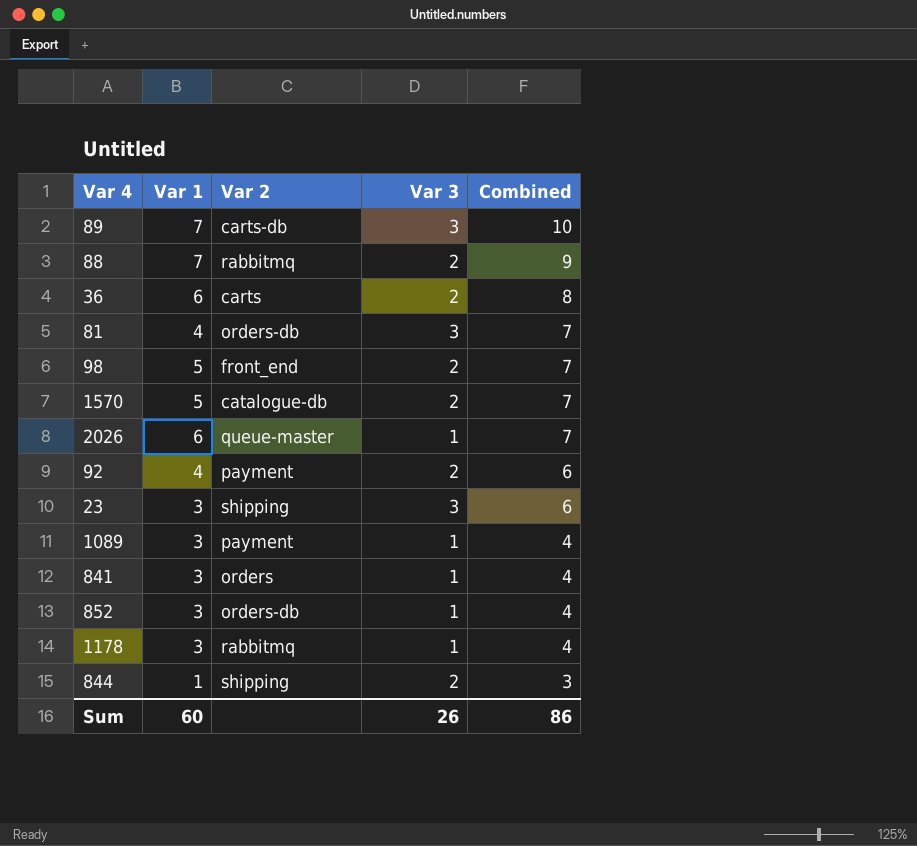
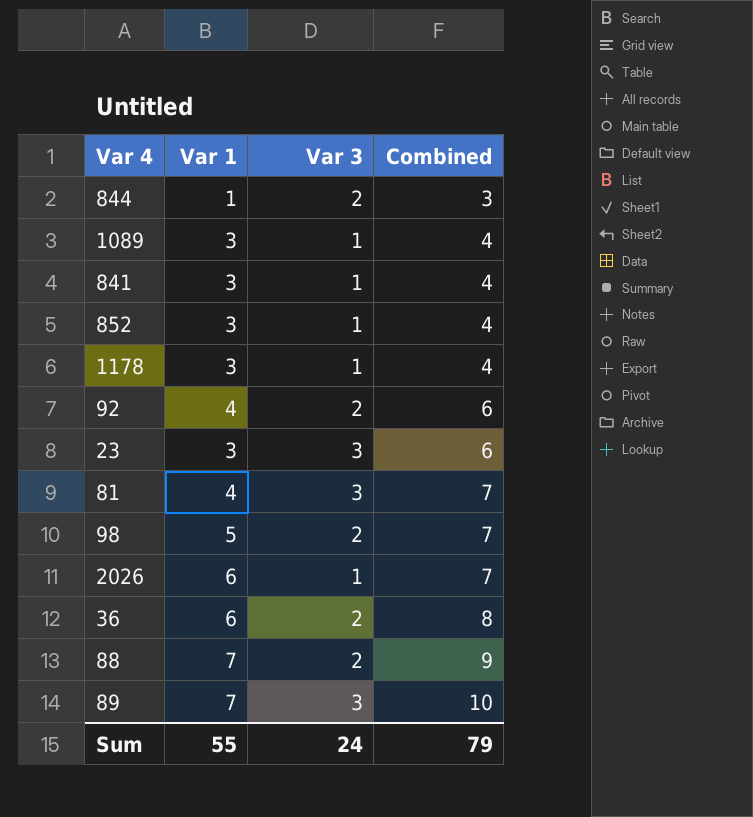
row order: Combined descending -> Combined ascending
column Var 2 | position: 3 -> none
row 1570: 5 | catalogue-db | 2 | 7 -> none
Sum | Var 1: 60 -> 55
Sum | Var 3: 26 -> 24
Sum | Combined: 86 -> 79

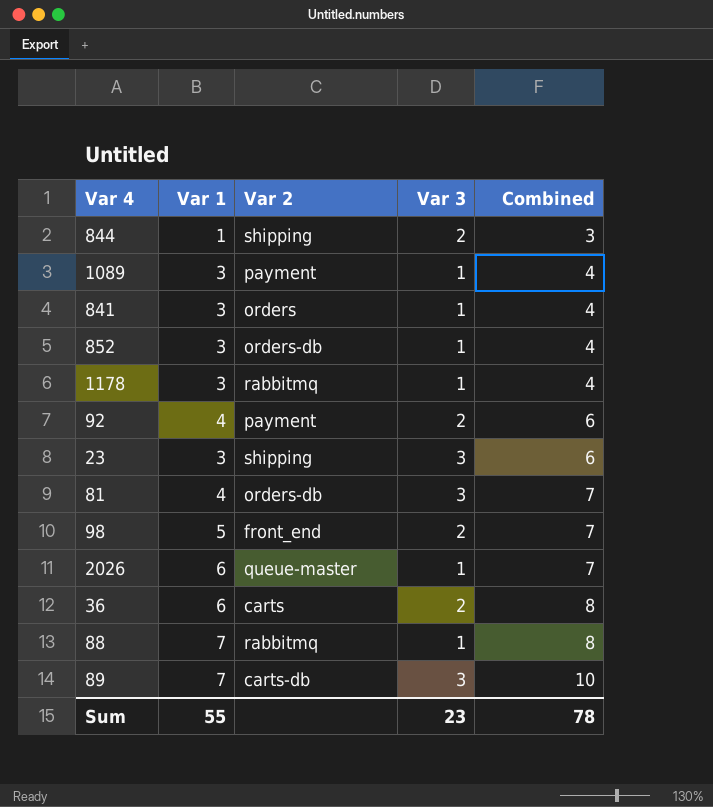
column Var 2 | position: none -> 3
88 | Var 3: 2 -> 1
88 | Combined: 9 -> 8
Sum | Var 3: 24 -> 23
Sum | Combined: 79 -> 78

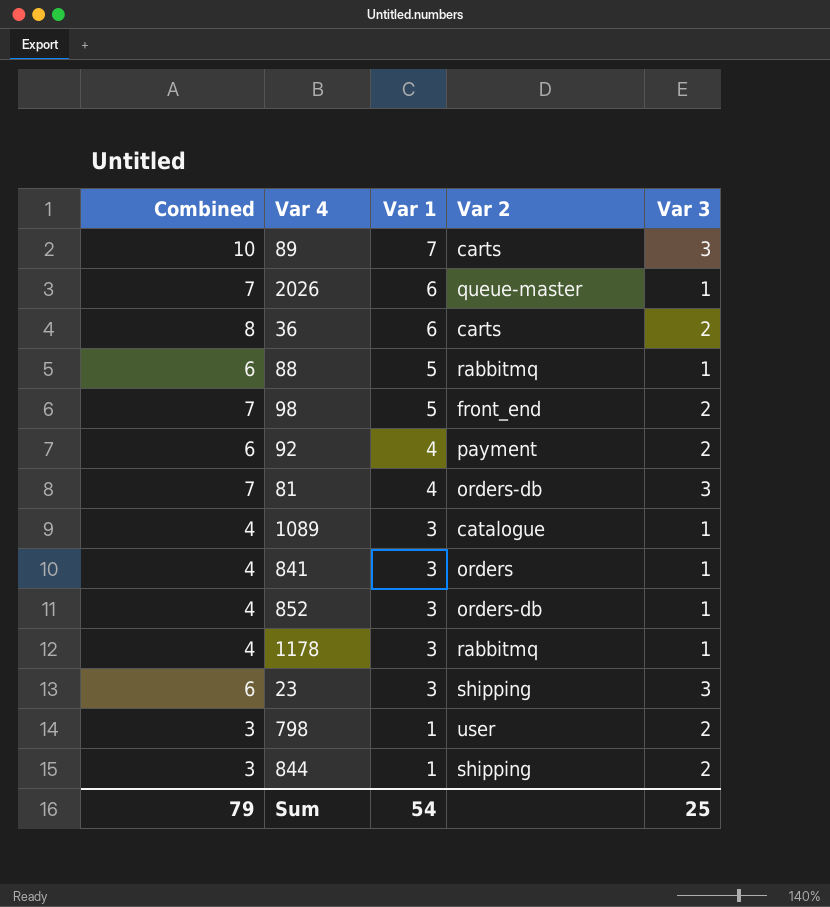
row order: Combined ascending -> Var 1 descending
column Combined | position: 5 -> 1
89 | Var 2: carts-db -> carts
88 | Combined: 8 -> 6
88 | Var 1: 7 -> 5
1089 | Var 2: payment -> catalogue
row 798: none -> 3 | 1 | user | 2
Sum | Combined: 78 -> 79
Sum | Var 1: 55 -> 54
Sum | Var 3: 23 -> 25

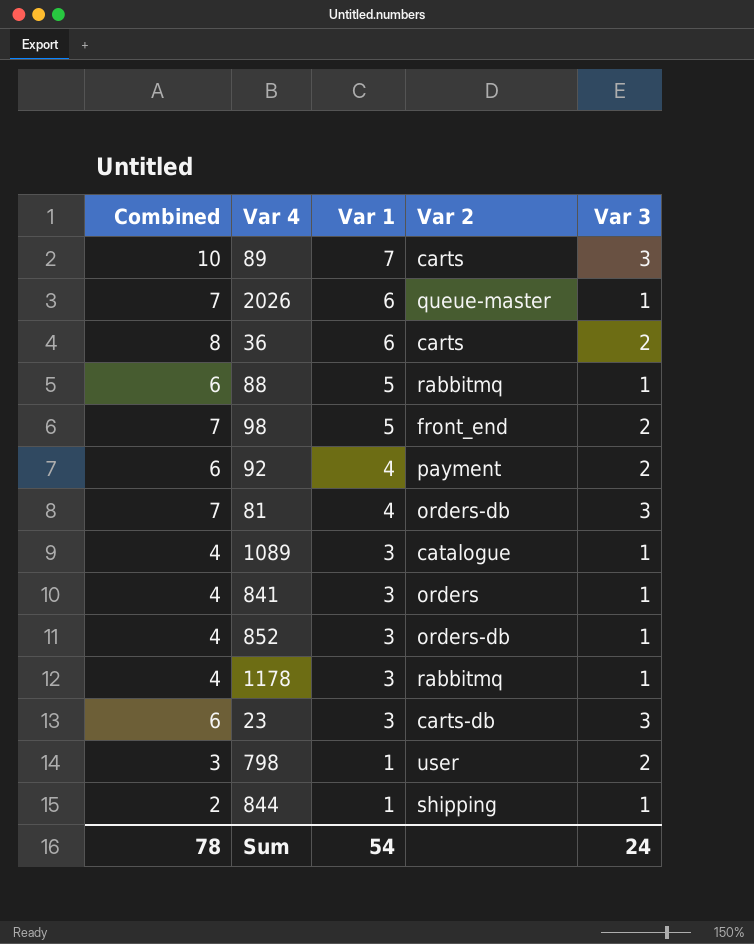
23 | Var 2: shipping -> carts-db
844 | Combined: 3 -> 2
844 | Var 3: 2 -> 1
Sum | Combined: 79 -> 78
Sum | Var 3: 25 -> 24

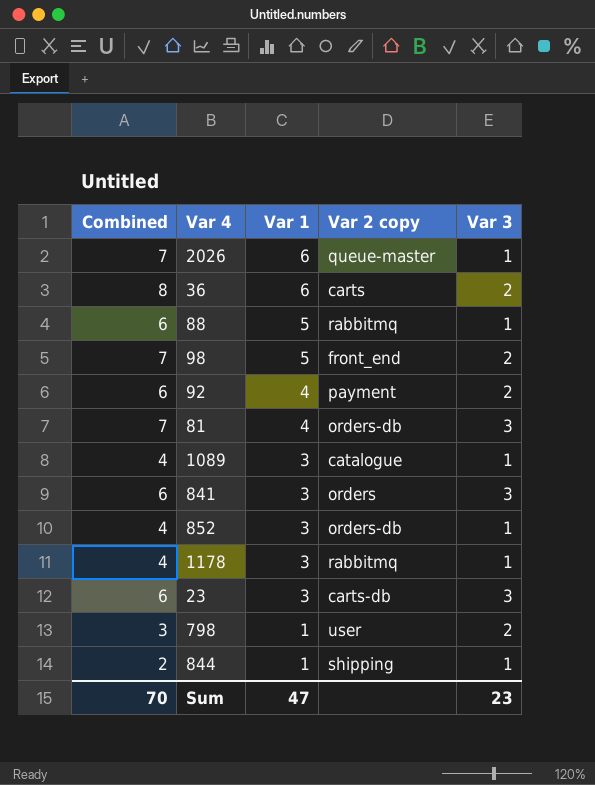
column name: Var 2 -> Var 2 copy
row 89: 10 | 7 | carts | 3 -> none
841 | Combined: 4 -> 6
841 | Var 3: 1 -> 3
Sum | Combined: 78 -> 70
Sum | Var 1: 54 -> 47
Sum | Var 3: 24 -> 23

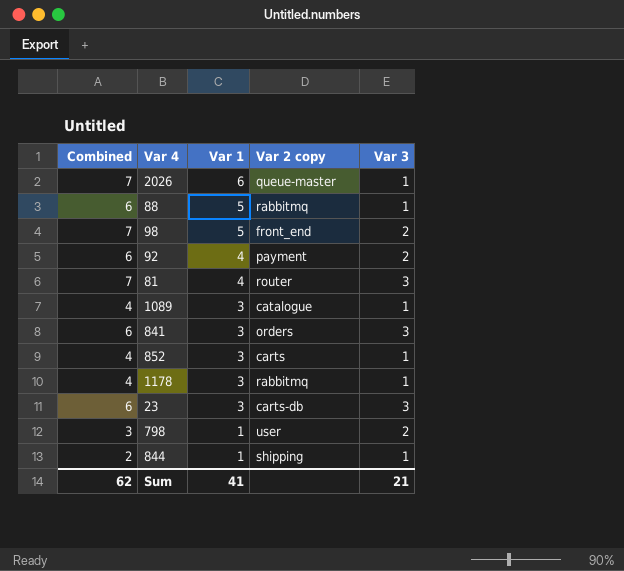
row 36: 8 | 6 | carts | 2 -> none
81 | Var 2 copy: orders-db -> router
852 | Var 2 copy: orders-db -> carts
Sum | Combined: 70 -> 62
Sum | Var 1: 47 -> 41
Sum | Var 3: 23 -> 21

